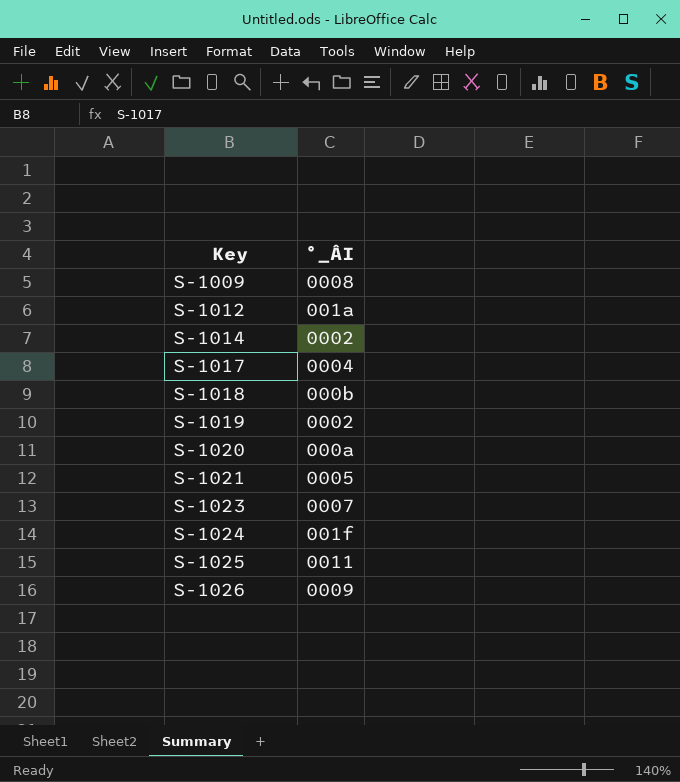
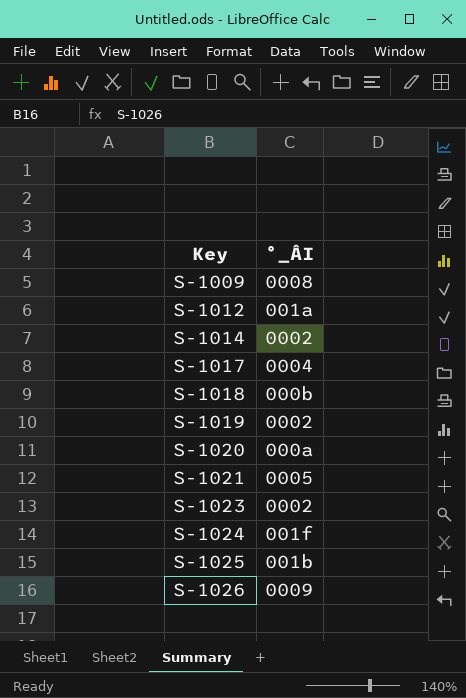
S-1023 | °_ÂI: 0007 -> 0002
S-1025 | °_ÂI: 0011 -> 001b

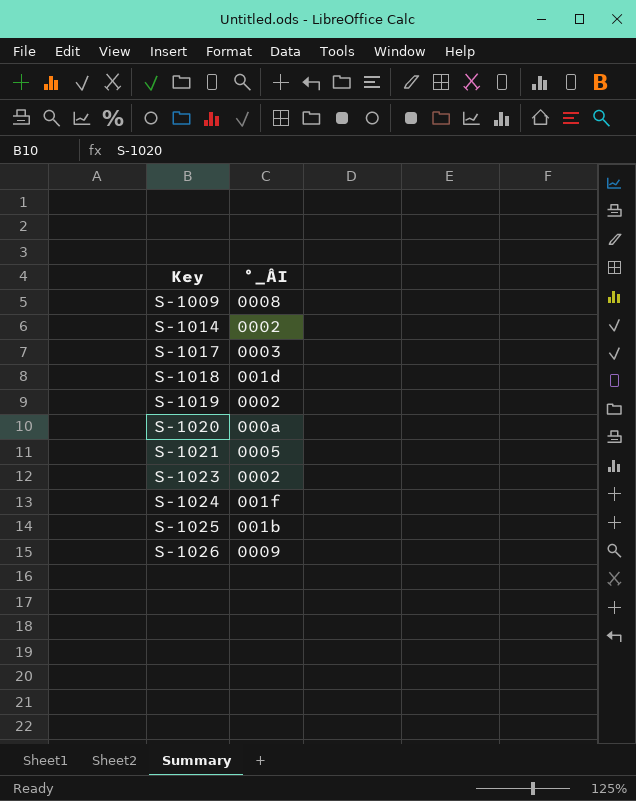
row S-1012: 001a -> none
S-1017 | °_ÂI: 0004 -> 0003
S-1018 | °_ÂI: 000b -> 001d

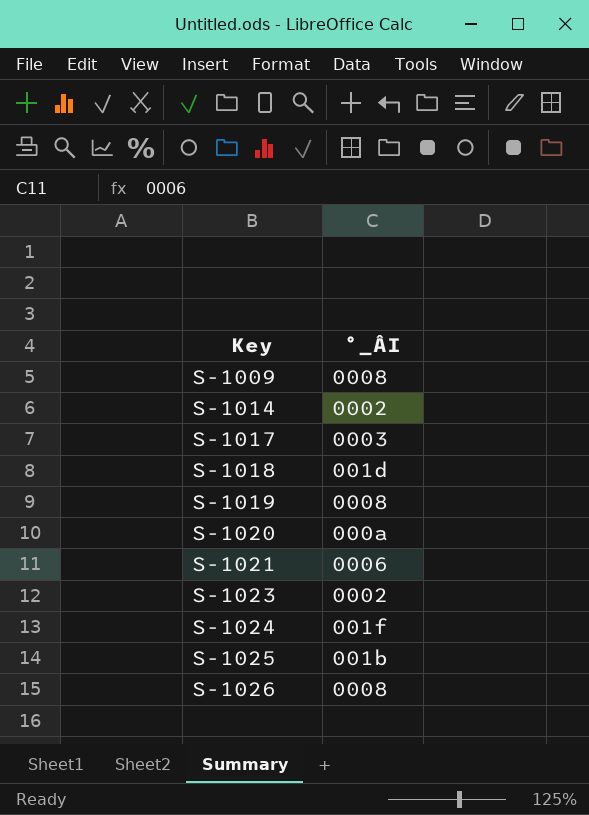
S-1019 | °_ÂI: 0002 -> 0008
S-1021 | °_ÂI: 0005 -> 0006
S-1026 | °_ÂI: 0009 -> 0008

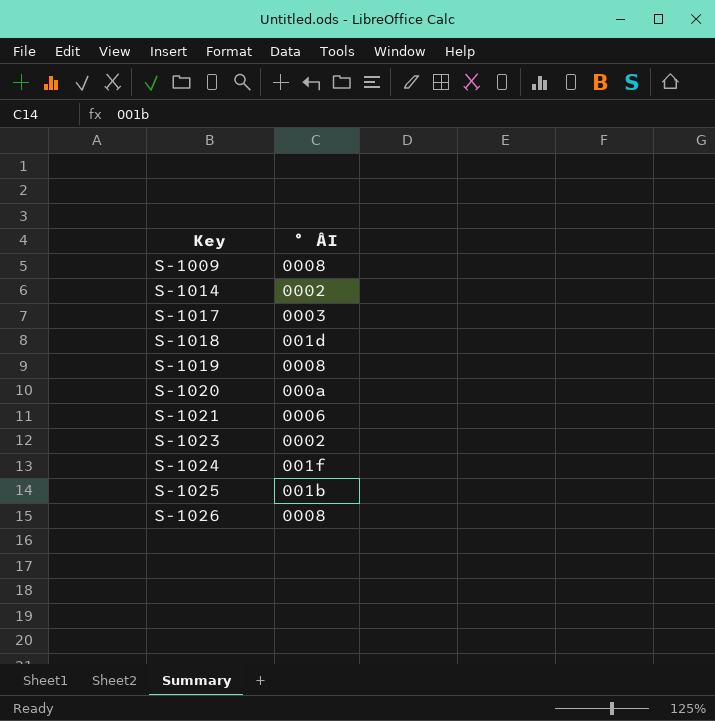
column name: °_ÂI -> ° ÂI

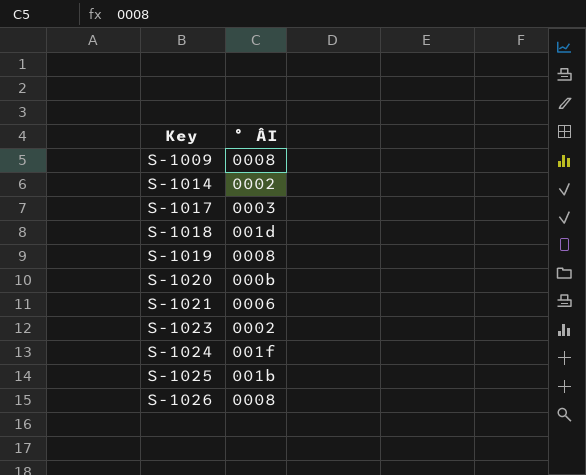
S-1020 | ° ÂI: 000a -> 000b

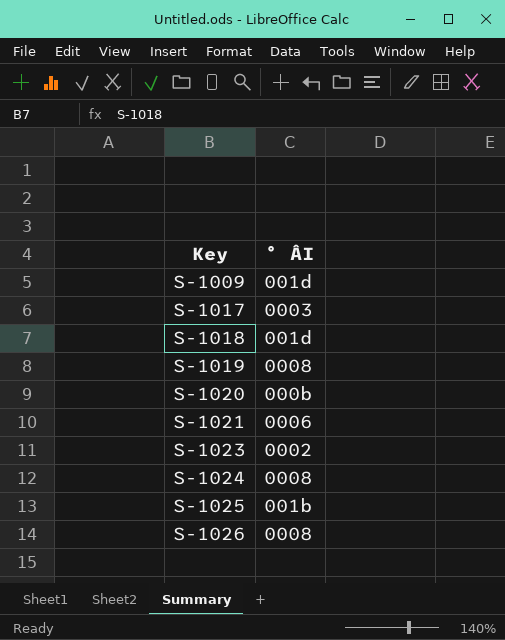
row S-1014: 0002 -> none
S-1009 | ° ÂI: 0008 -> 001d
S-1024 | ° ÂI: 001f -> 0008

